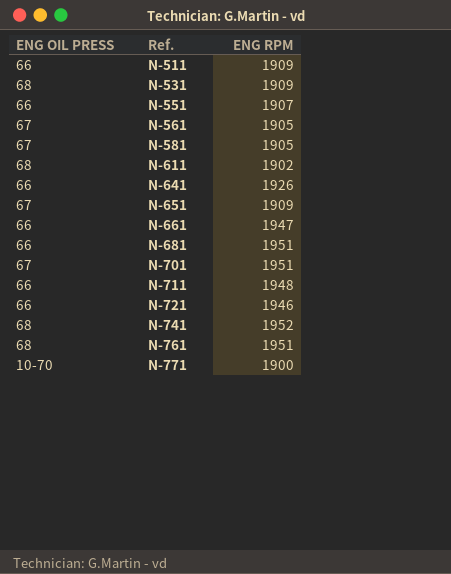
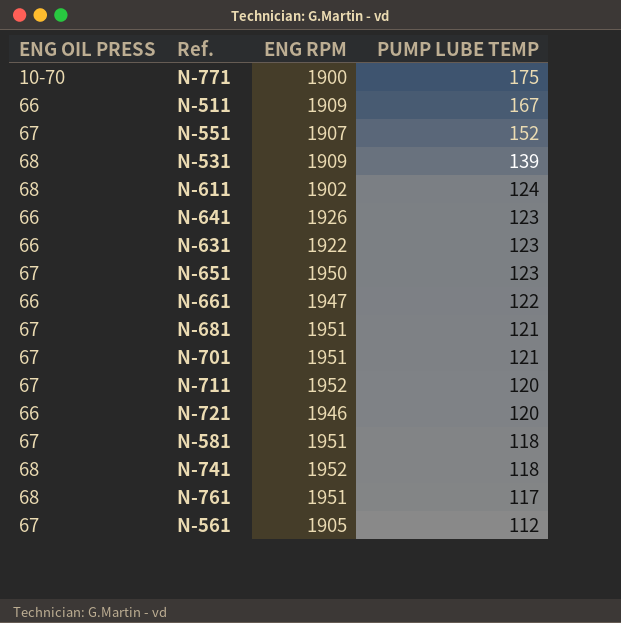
row order: Ref. ascending -> PUMP LUBE TEMP descending
column PUMP LUBE TEMP | position: none -> 4
N-551 | ENG OIL PRESS: 66 -> 67
row N-631: none -> 66 | 1922 | 123
N-651 | ENG RPM: 1909 -> 1950
N-681 | ENG OIL PRESS: 66 -> 67
N-711 | ENG OIL PRESS: 66 -> 67
N-711 | ENG RPM: 1948 -> 1952
N-581 | ENG RPM: 1905 -> 1951

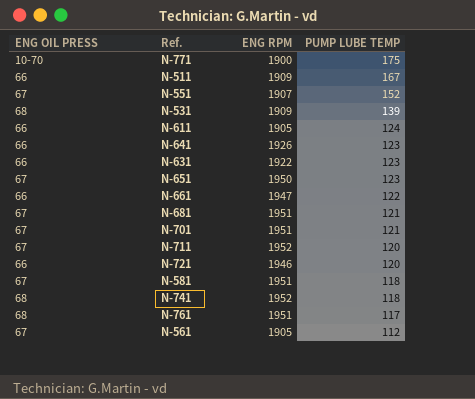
N-611 | ENG OIL PRESS: 68 -> 66
N-611 | ENG RPM: 1902 -> 1905

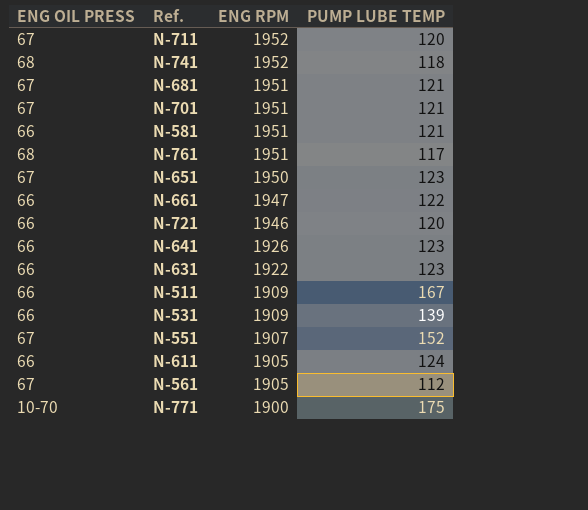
row order: PUMP LUBE TEMP descending -> ENG RPM descending
N-581 | ENG OIL PRESS: 67 -> 66
N-581 | PUMP LUBE TEMP: 118 -> 121
N-531 | ENG OIL PRESS: 68 -> 66

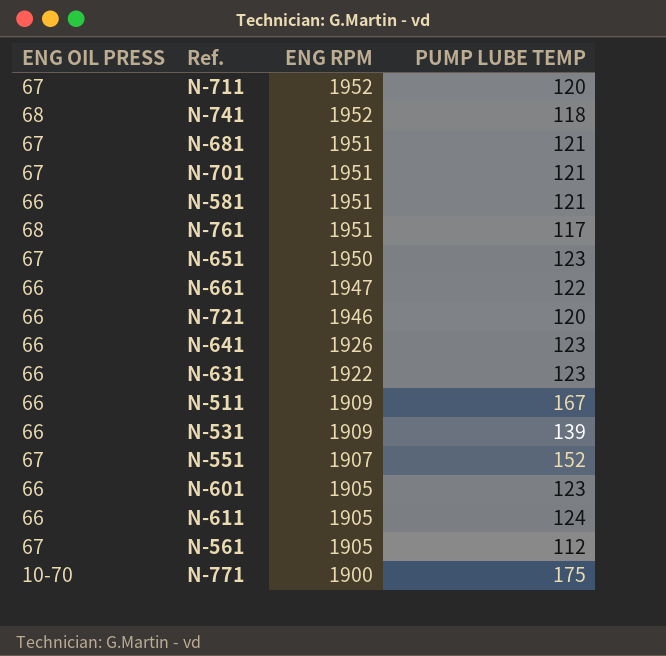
row N-601: none -> 66 | 1905 | 123

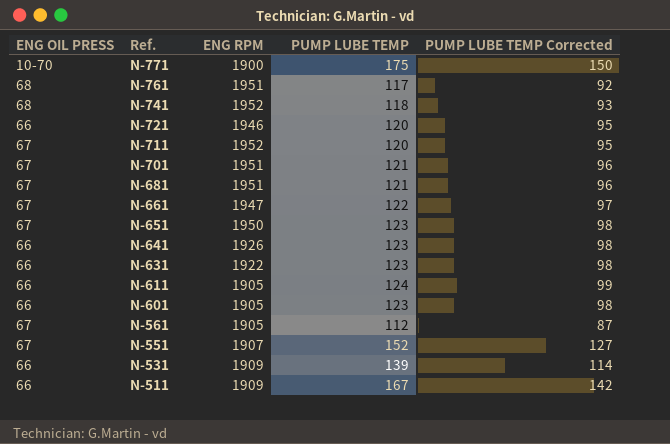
row order: ENG RPM descending -> Ref. descending
column PUMP LUBE TEMP Corrected | formula: none -> [PUMP LUBE TEMP] - 25
row N-581: 66 | 1951 | 121 -> none
N-661 | ENG OIL PRESS: 66 -> 67

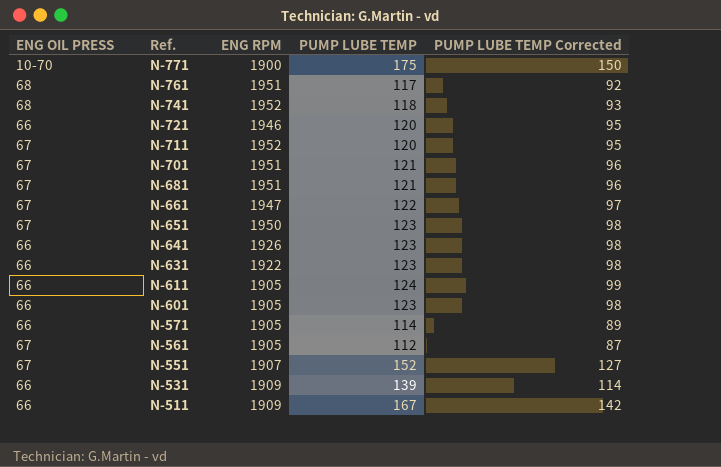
row N-571: none -> 66 | 1905 | 114 | 89

